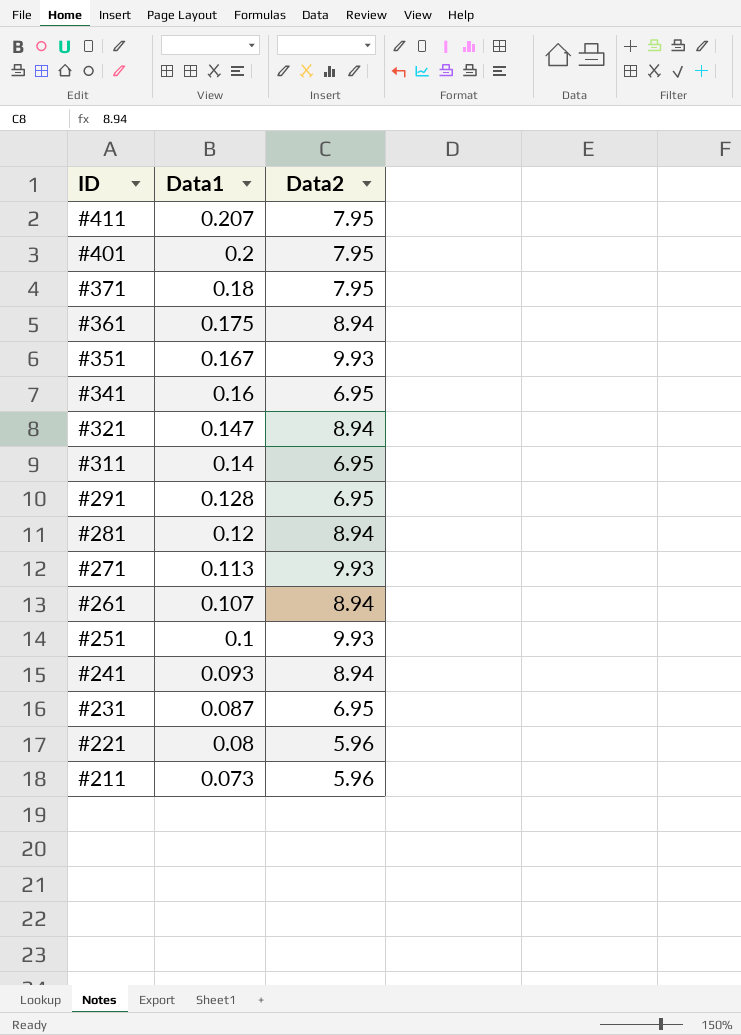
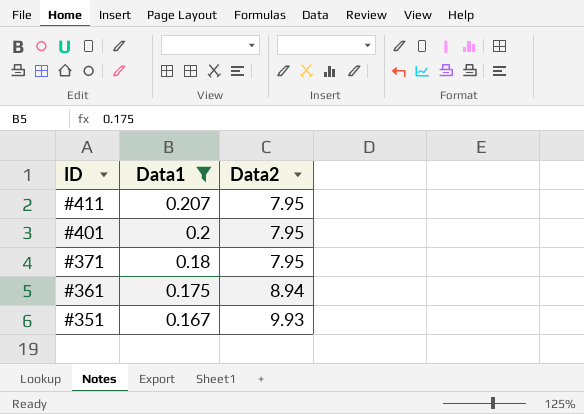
filter: none -> Data1 >= 0.167

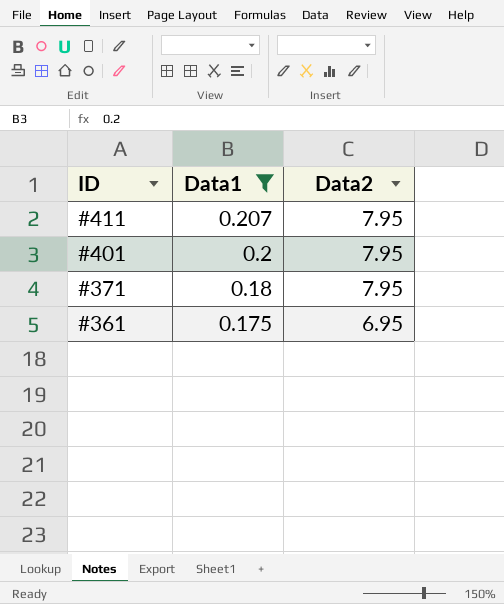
row #351: 0.167 | 9.93 -> none
#361 | Data2: 8.94 -> 6.95

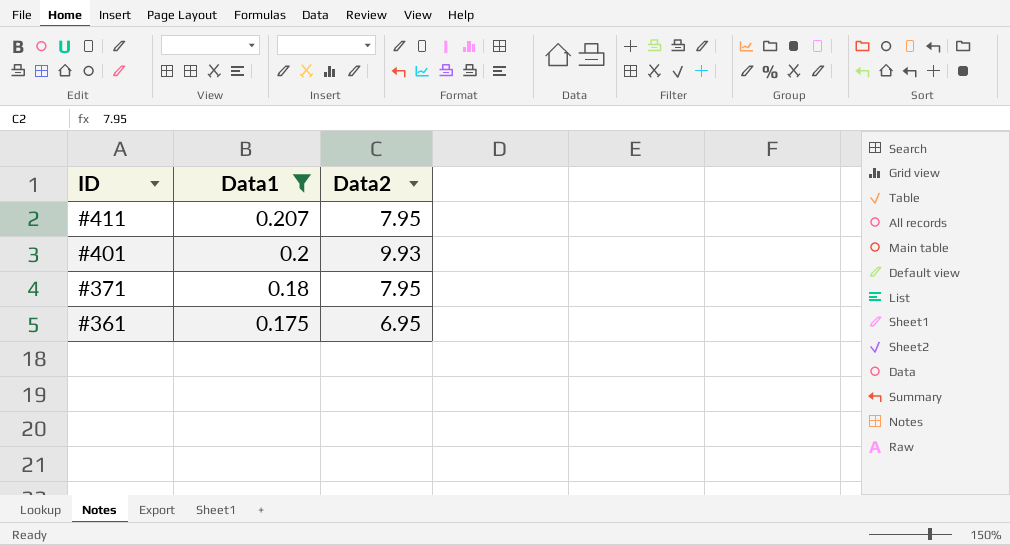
#401 | Data2: 7.95 -> 9.93

